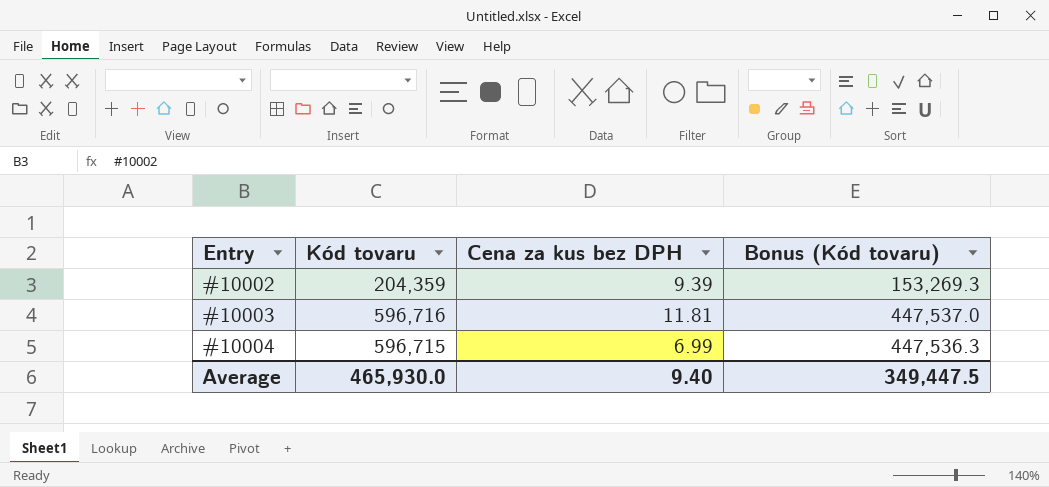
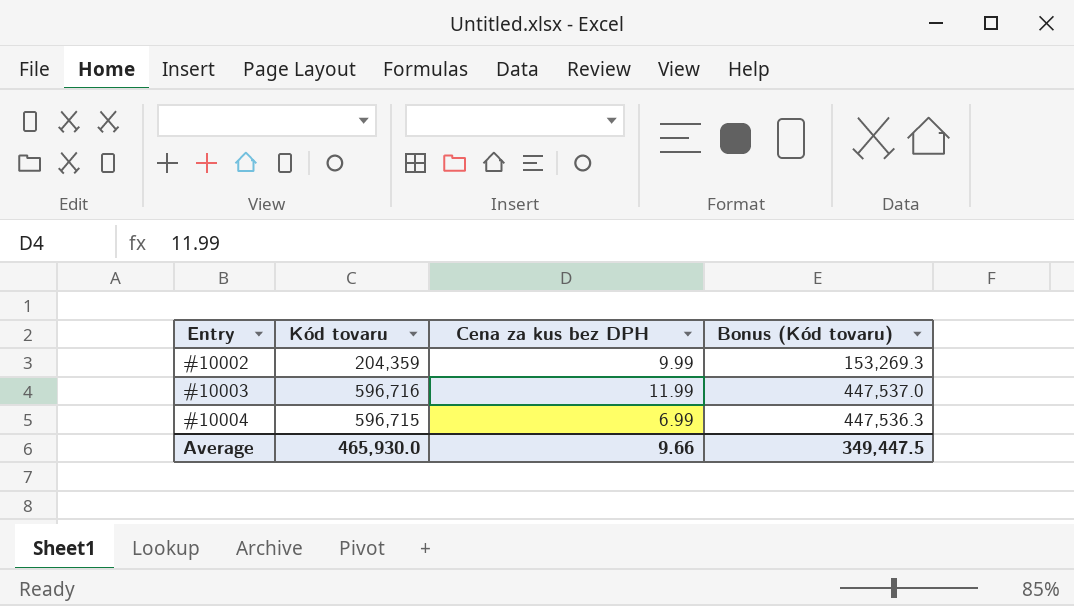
#10002 | Cena za kus bez DPH: 9.39 -> 9.99
#10003 | Cena za kus bez DPH: 11.81 -> 11.99
Average | Cena za kus bez DPH: 9.40 -> 9.66

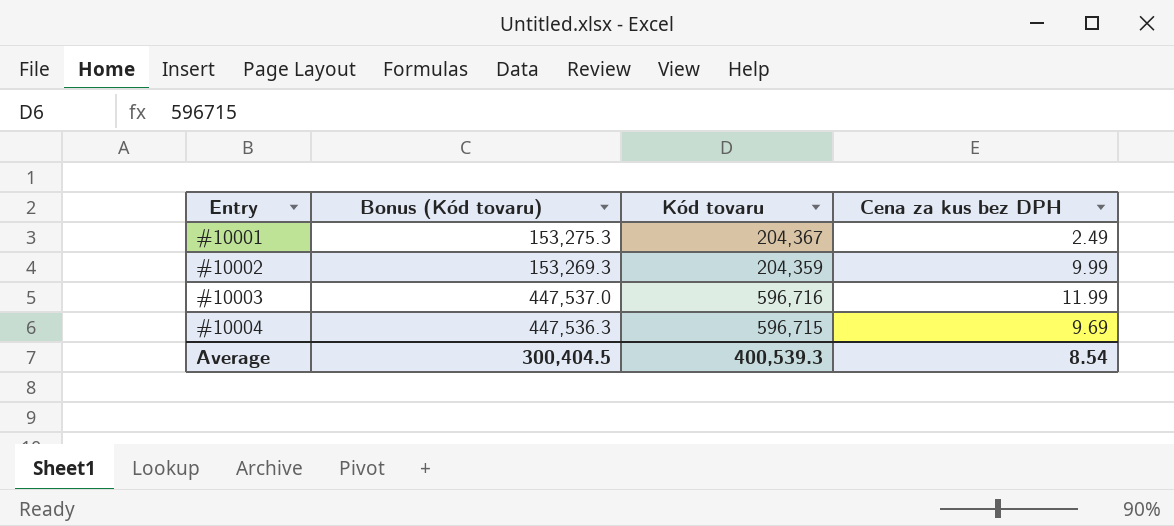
column Bonus (Kód tovaru) | position: 4 -> 2
row #10001: none -> 153,275.3 | 204,367 | 2.49
#10004 | Cena za kus bez DPH: 6.99 -> 9.69
Average | Bonus (Kód tovaru): 349,447.5 -> 300,404.5
Average | Kód tovaru: 465,930.0 -> 400,539.3
Average | Cena za kus bez DPH: 9.66 -> 8.54

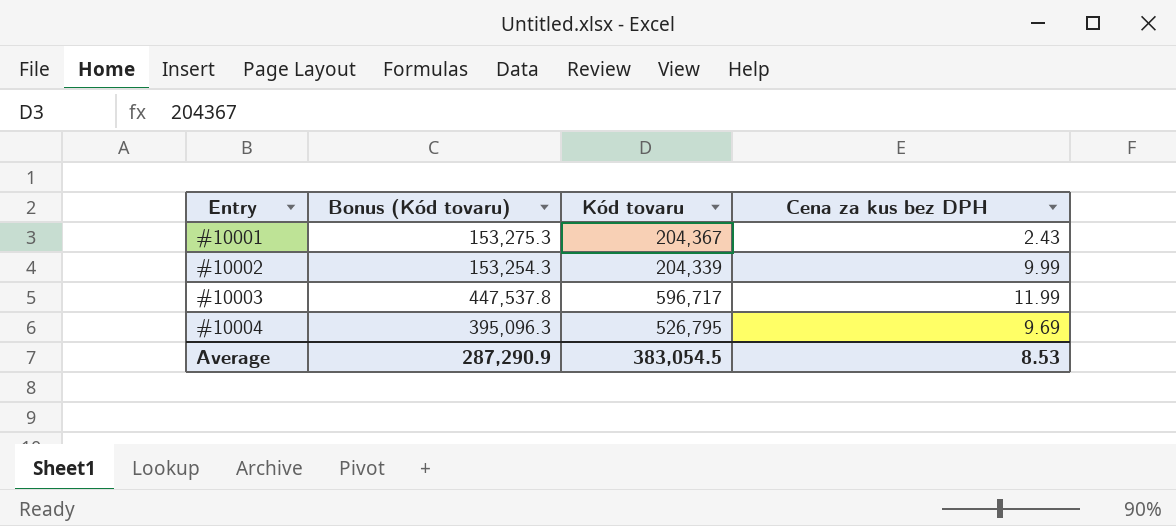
#10001 | Cena za kus bez DPH: 2.49 -> 2.43
#10002 | Bonus (Kód tovaru): 153,269.3 -> 153,254.3
#10002 | Kód tovaru: 204,359 -> 204,339
#10003 | Bonus (Kód tovaru): 447,537.0 -> 447,537.8
#10003 | Kód tovaru: 596,716 -> 596,717
#10004 | Bonus (Kód tovaru): 447,536.3 -> 395,096.3
#10004 | Kód tovaru: 596,715 -> 526,795
Average | Bonus (Kód tovaru): 300,404.5 -> 287,290.9
Average | Kód tovaru: 400,539.3 -> 383,054.5
Average | Cena za kus bez DPH: 8.54 -> 8.53

